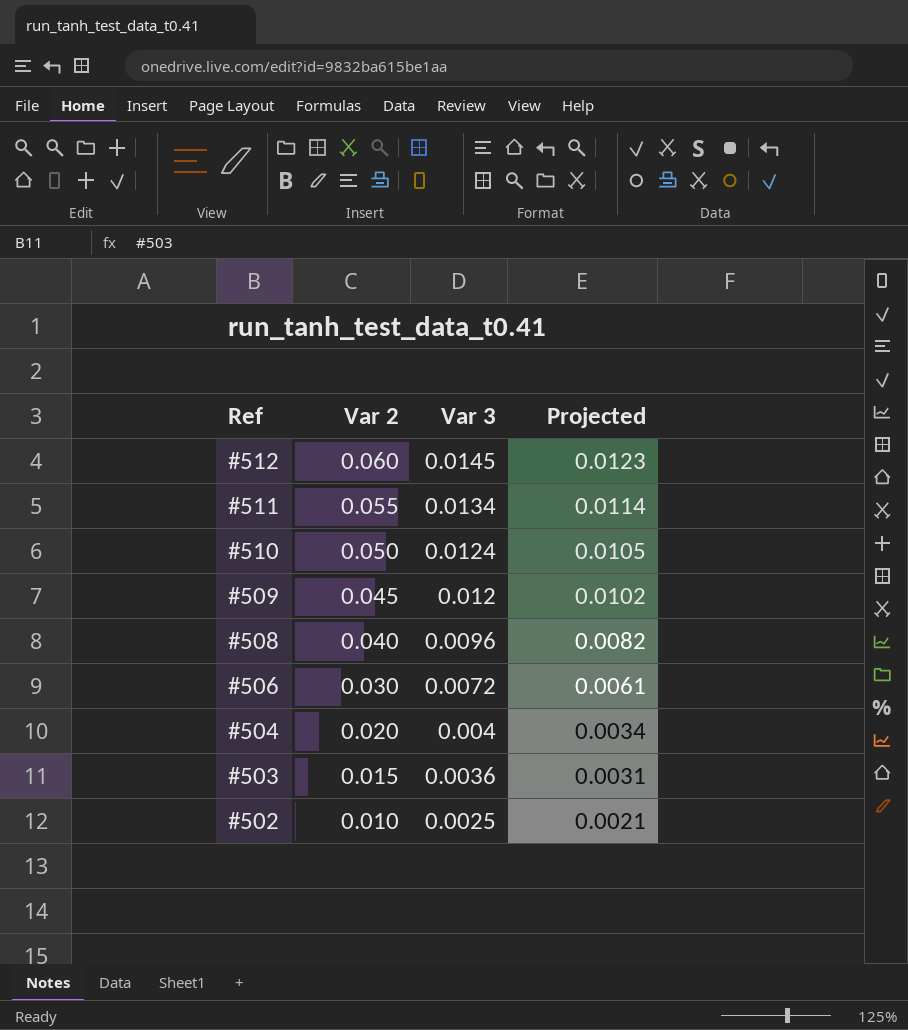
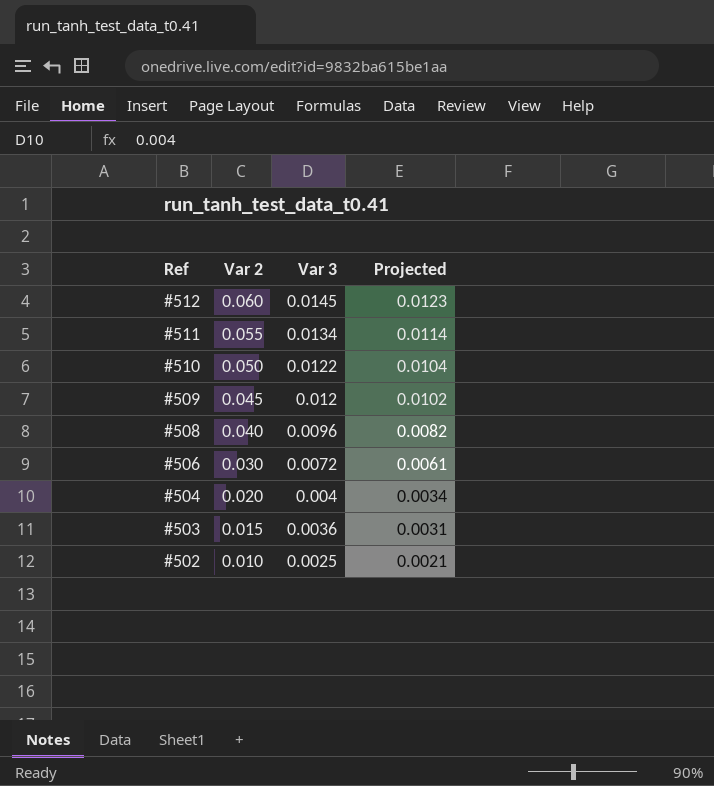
#510 | Var 3: 0.0124 -> 0.0122
#510 | Projected: 0.0105 -> 0.0104

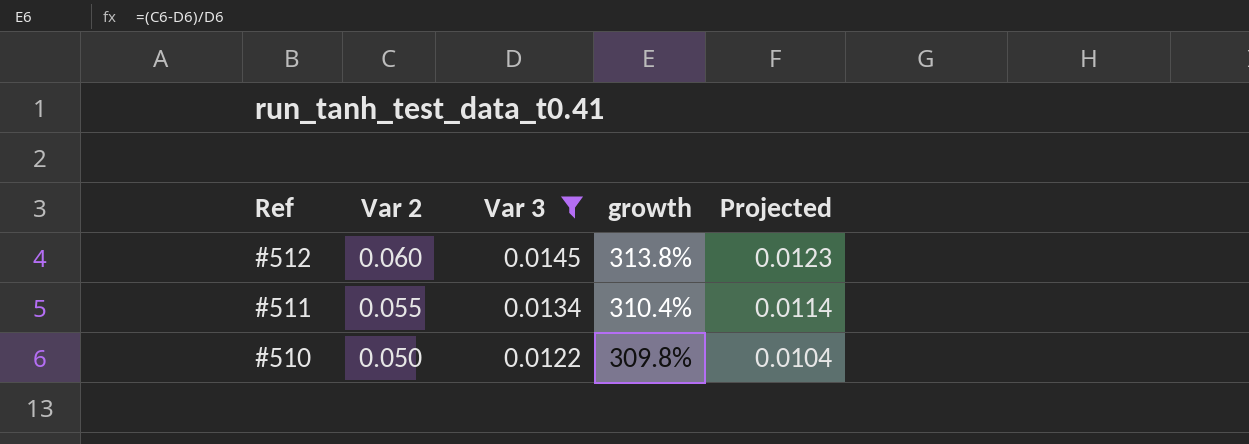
filter: none -> Var 3 >= 0.0122
column growth | formula: none -> ([Var 2] - [Var 3]) / [Var 3]

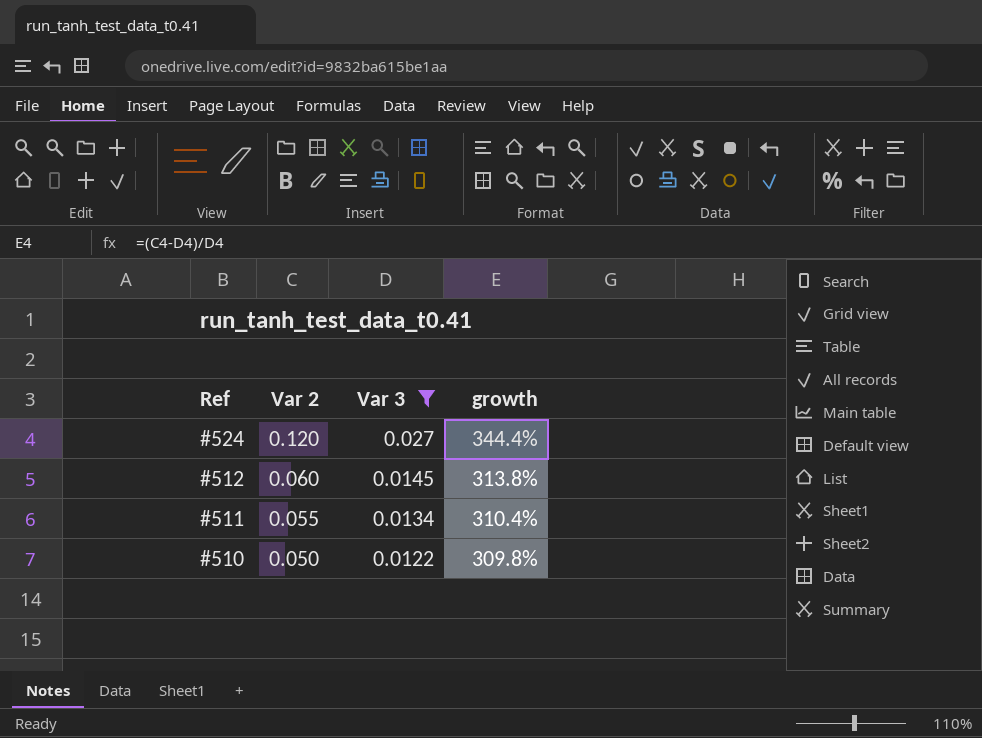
column Projected | formula: [Var 3] * 0.85 -> none
row #524: none -> 0.120 | 0.027 | 344.4%

